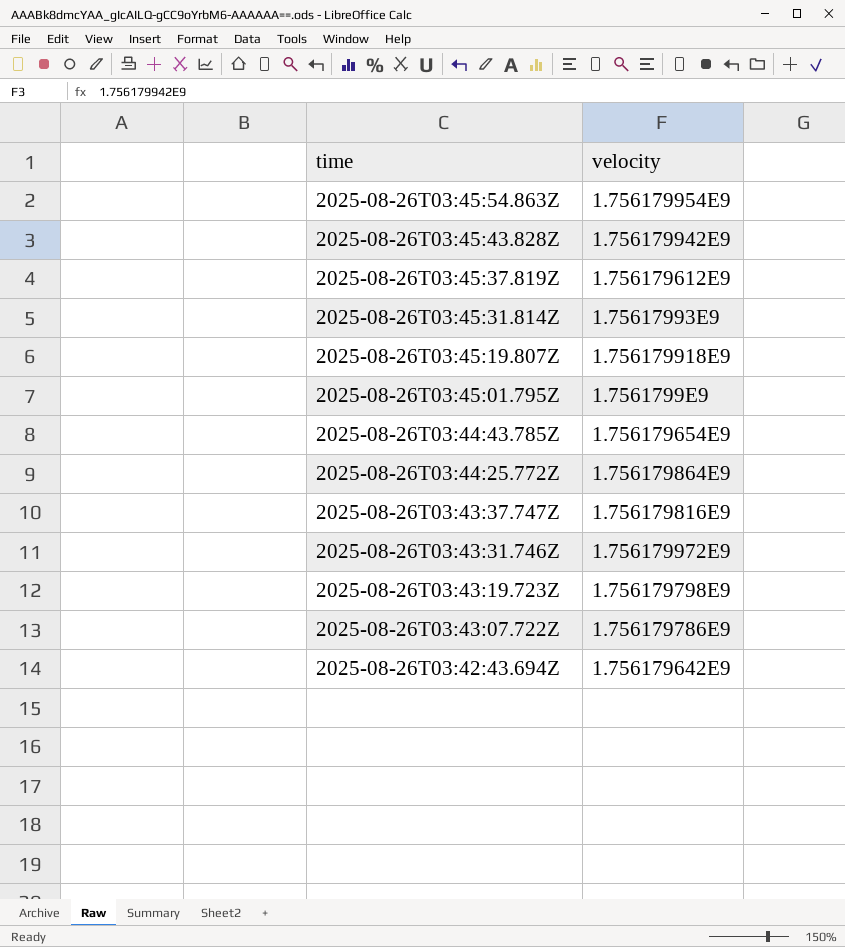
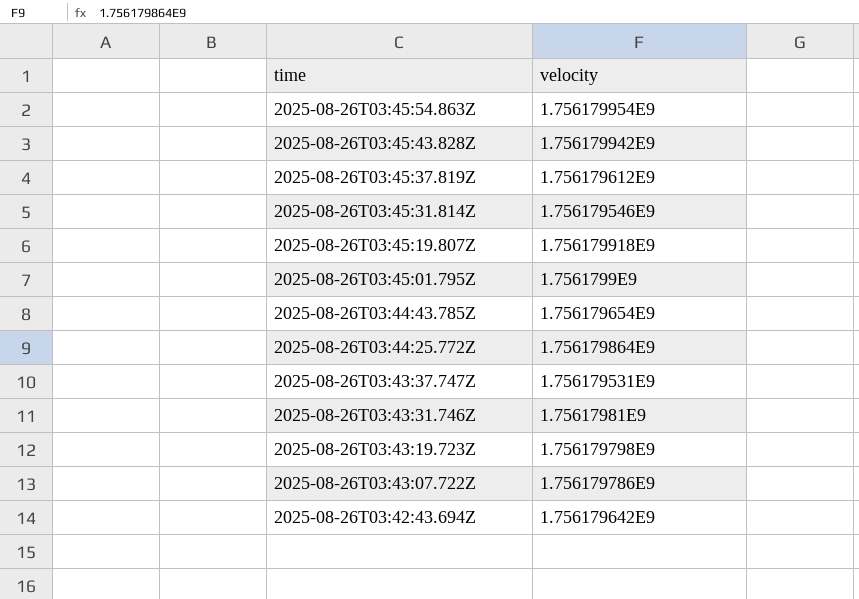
2025-08-26T03:45:31.814Z | velocity: 1.75617993E9 -> 1.756179546E9
2025-08-26T03:43:37.747Z | velocity: 1.756179816E9 -> 1.756179531E9
2025-08-26T03:43:31.746Z | velocity: 1.756179972E9 -> 1.75617981E9

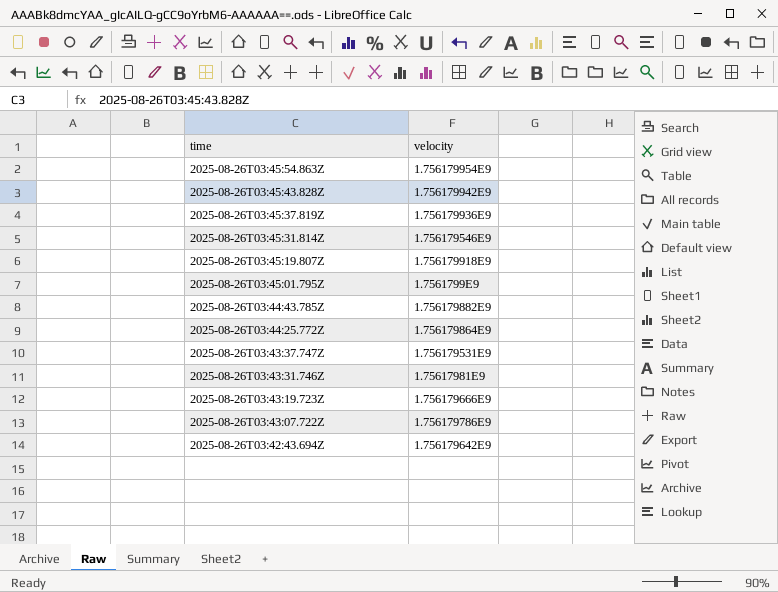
2025-08-26T03:45:37.819Z | velocity: 1.756179612E9 -> 1.756179936E9
2025-08-26T03:44:43.785Z | velocity: 1.756179654E9 -> 1.756179882E9
2025-08-26T03:43:19.723Z | velocity: 1.756179798E9 -> 1.756179666E9

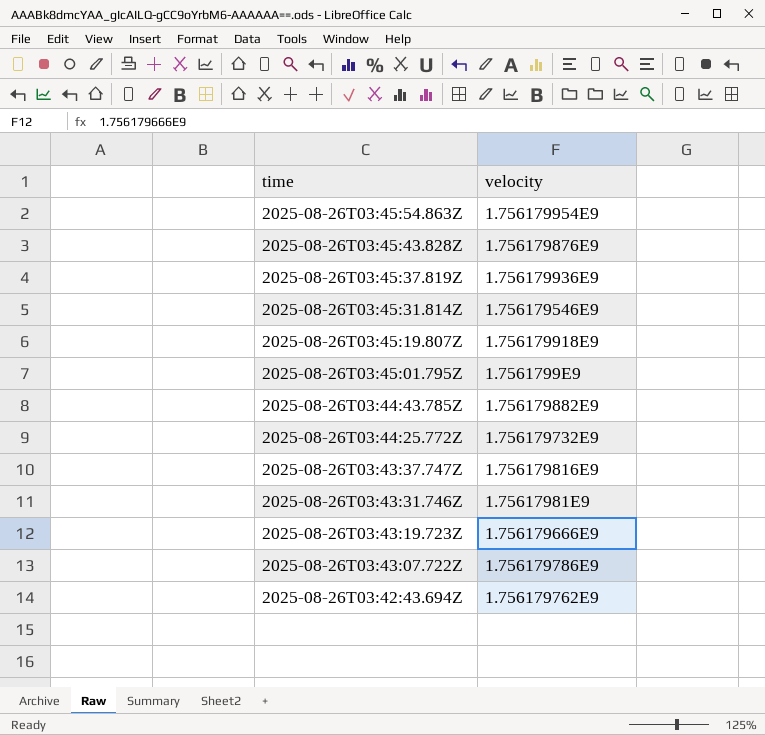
2025-08-26T03:45:43.828Z | velocity: 1.756179942E9 -> 1.756179876E9
2025-08-26T03:44:25.772Z | velocity: 1.756179864E9 -> 1.756179732E9
2025-08-26T03:43:37.747Z | velocity: 1.756179531E9 -> 1.756179816E9
2025-08-26T03:42:43.694Z | velocity: 1.756179642E9 -> 1.756179762E9

